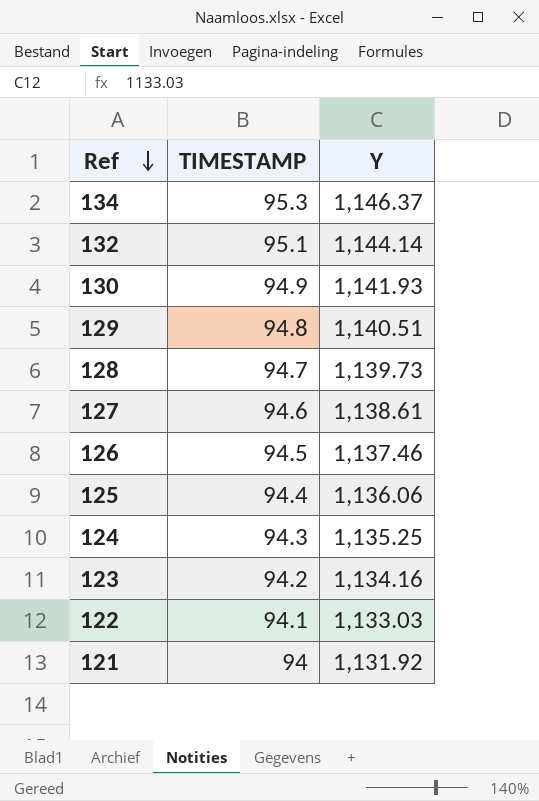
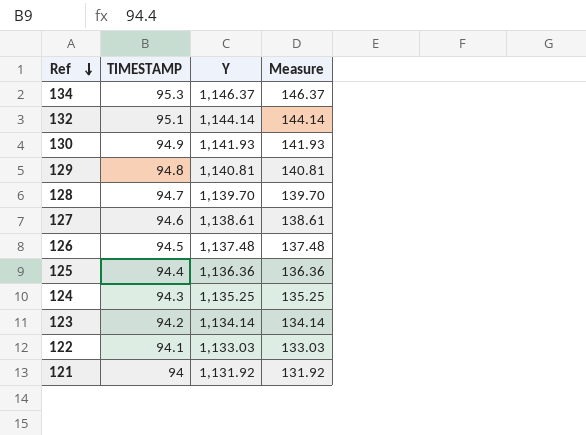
column Measure | formula: none -> [Y] - 1000
129 | Y: 1,140.51 -> 1,140.81
128 | Y: 1,139.73 -> 1,139.70
126 | Y: 1,137.46 -> 1,137.48
125 | Y: 1,136.06 -> 1,136.36
123 | Y: 1,134.16 -> 1,134.14

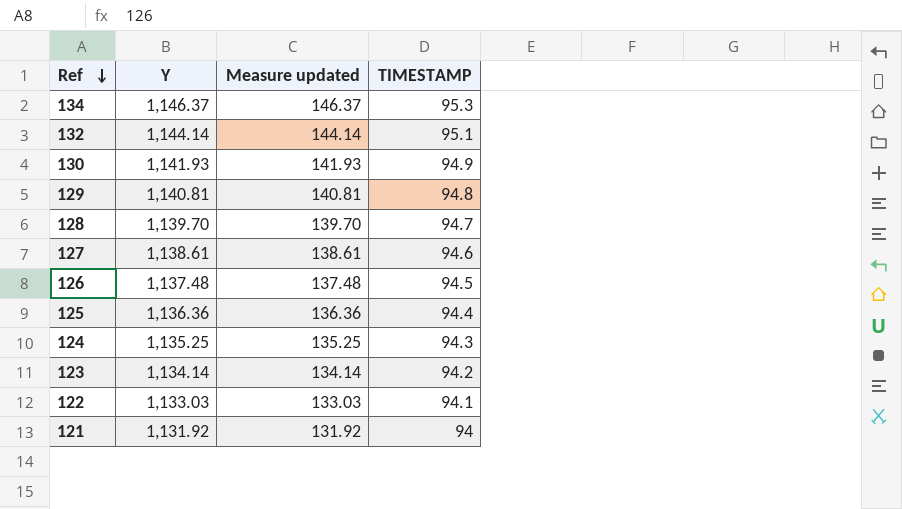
column name: Measure -> Measure updated
column TIMESTAMP | position: 2 -> 4

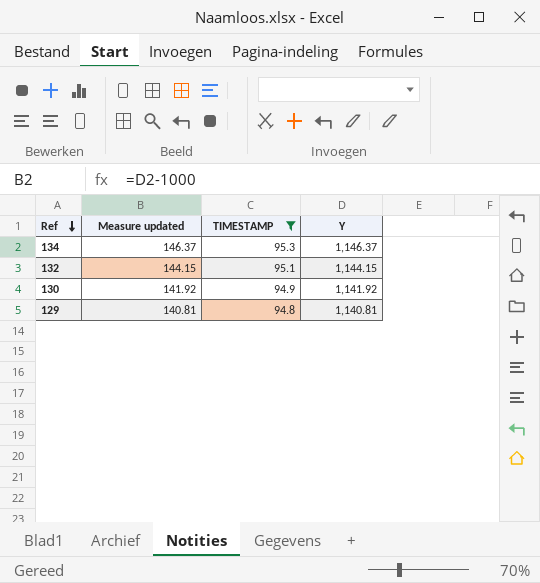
filter: none -> TIMESTAMP >= 94.8
column Y | position: 2 -> 4
132 | Measure updated: 144.14 -> 144.15
132 | Y: 1,144.14 -> 1,144.15
130 | Measure updated: 141.93 -> 141.92
130 | Y: 1,141.93 -> 1,141.92

